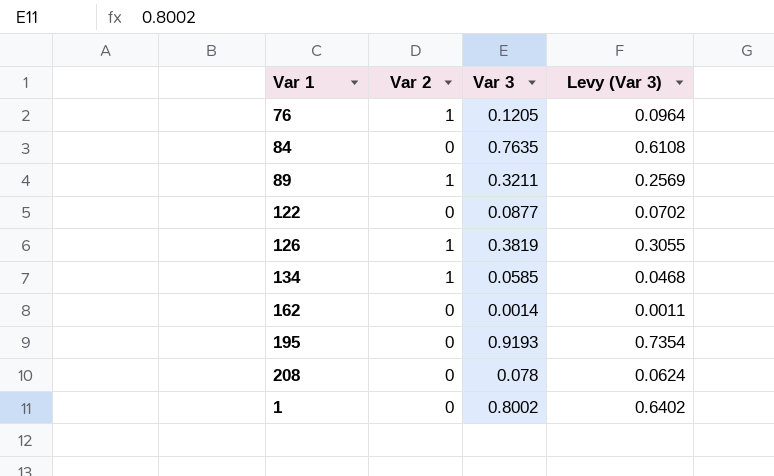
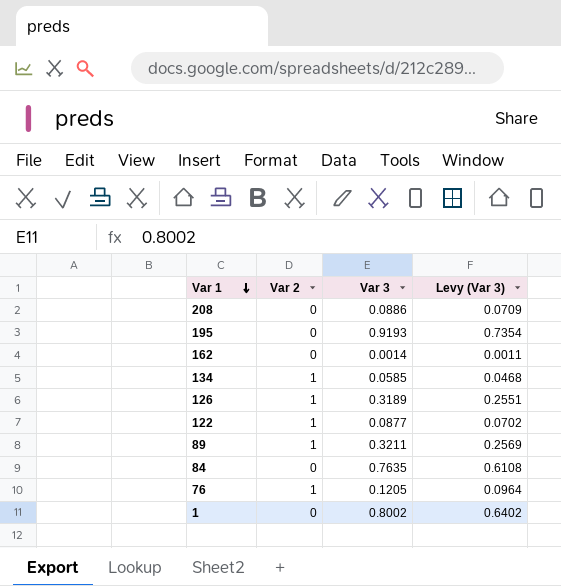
row order: none -> Var 1 descending
208 | Var 3: 0.078 -> 0.0886
208 | Levy (Var 3): 0.0624 -> 0.0709
126 | Var 3: 0.3819 -> 0.3189
126 | Levy (Var 3): 0.3055 -> 0.2551
122 | Var 2: 0 -> 1

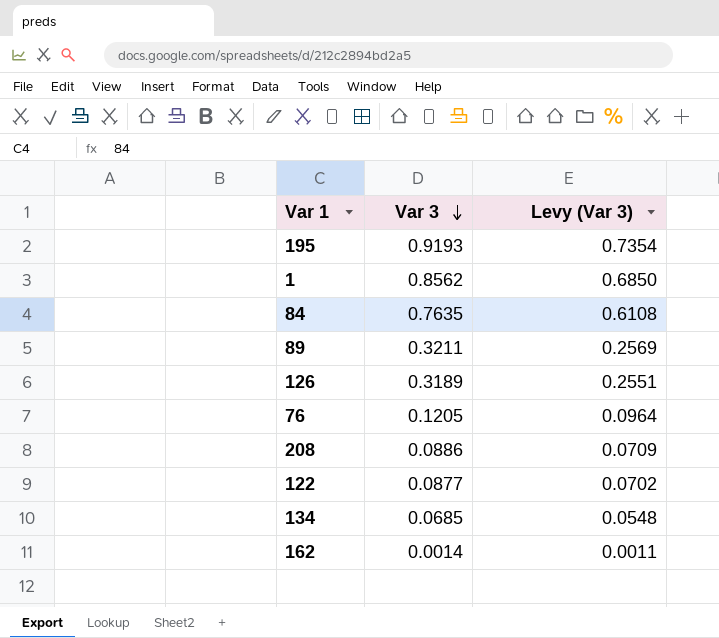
row order: Var 1 descending -> Var 3 descending
column Var 2 | position: 2 -> none
1 | Var 3: 0.8002 -> 0.8562
1 | Levy (Var 3): 0.6402 -> 0.6850
134 | Var 3: 0.0585 -> 0.0685
134 | Levy (Var 3): 0.0468 -> 0.0548

